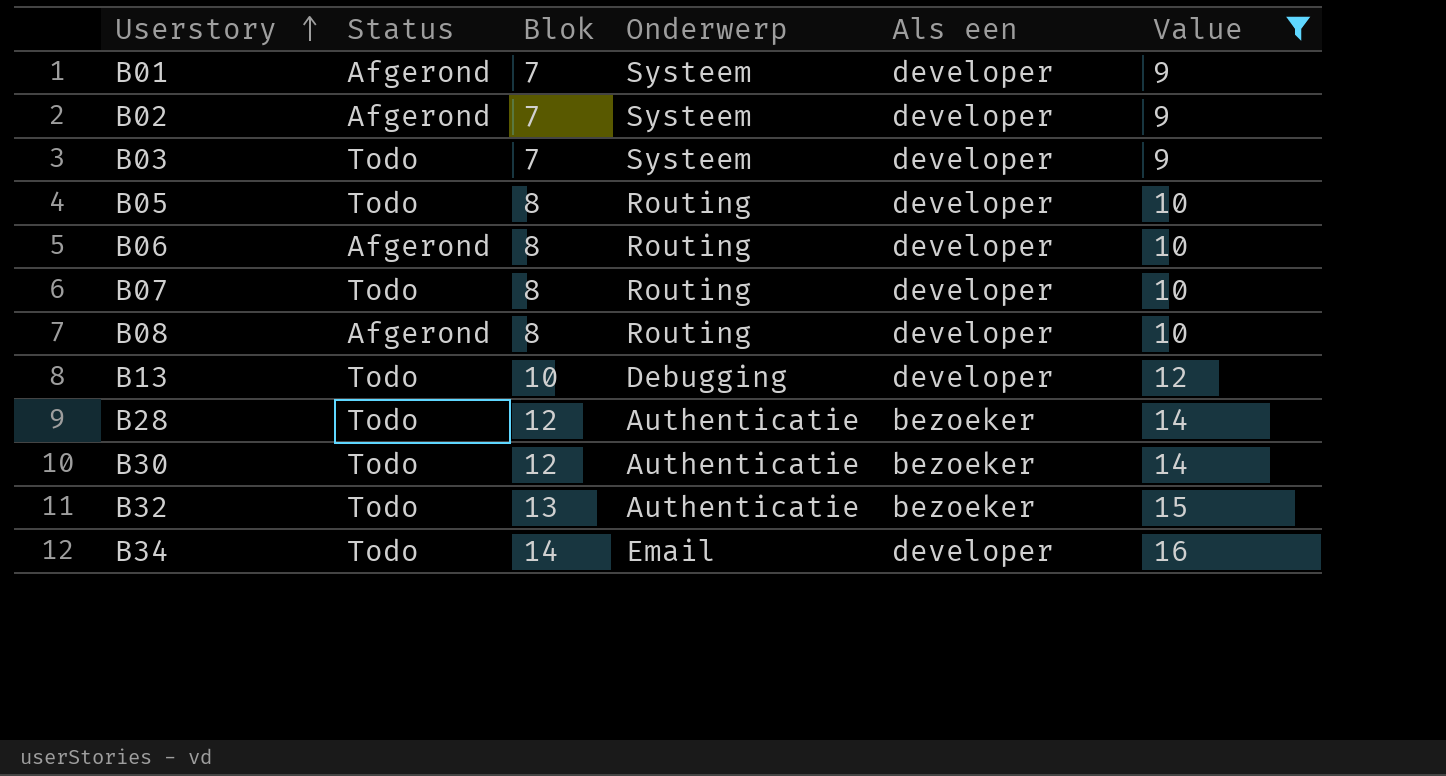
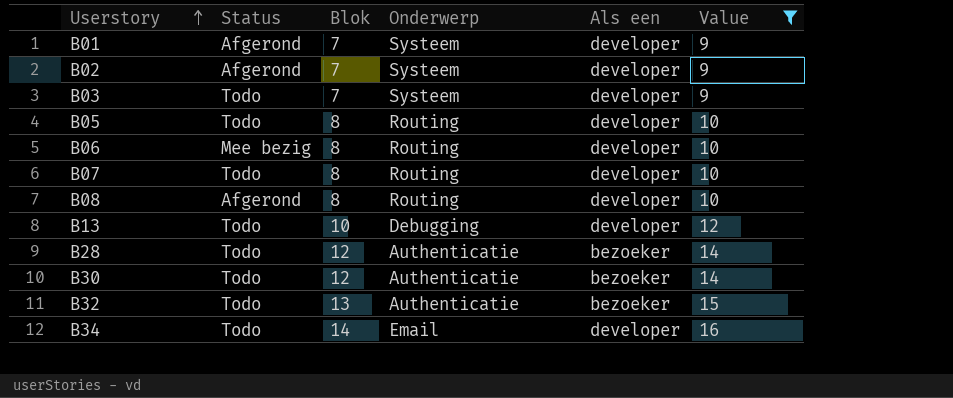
B06 | Status: Afgerond -> Mee bezig

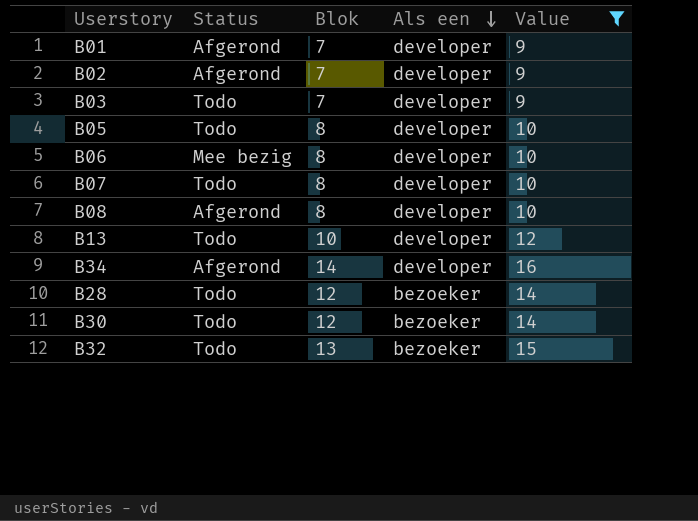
row order: Userstory ascending -> Als een descending
column Onderwerp | position: 4 -> none
B34 | Status: Todo -> Afgerond

